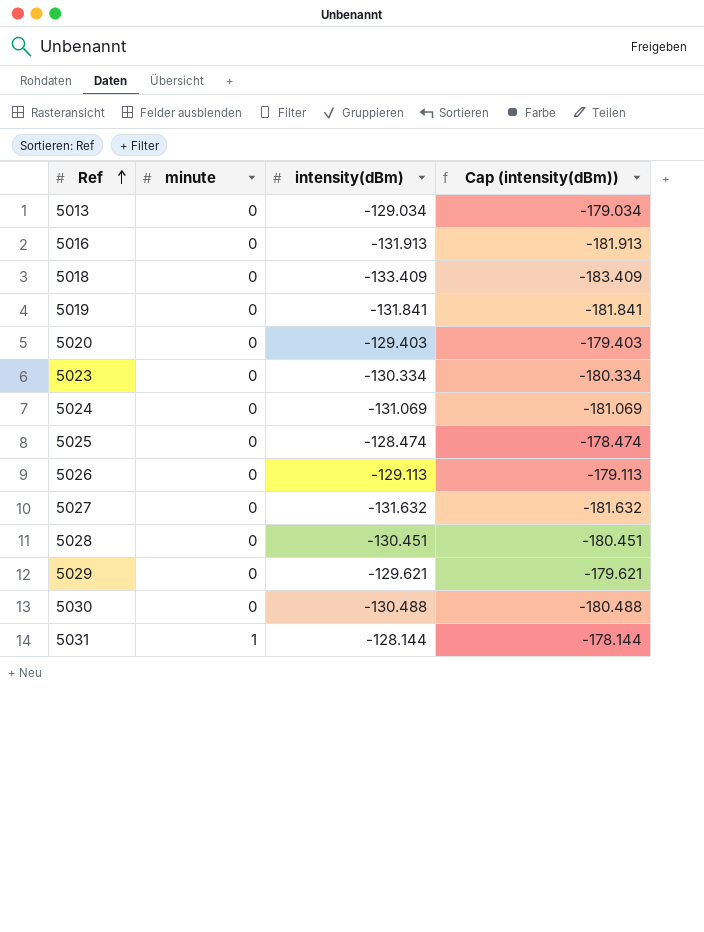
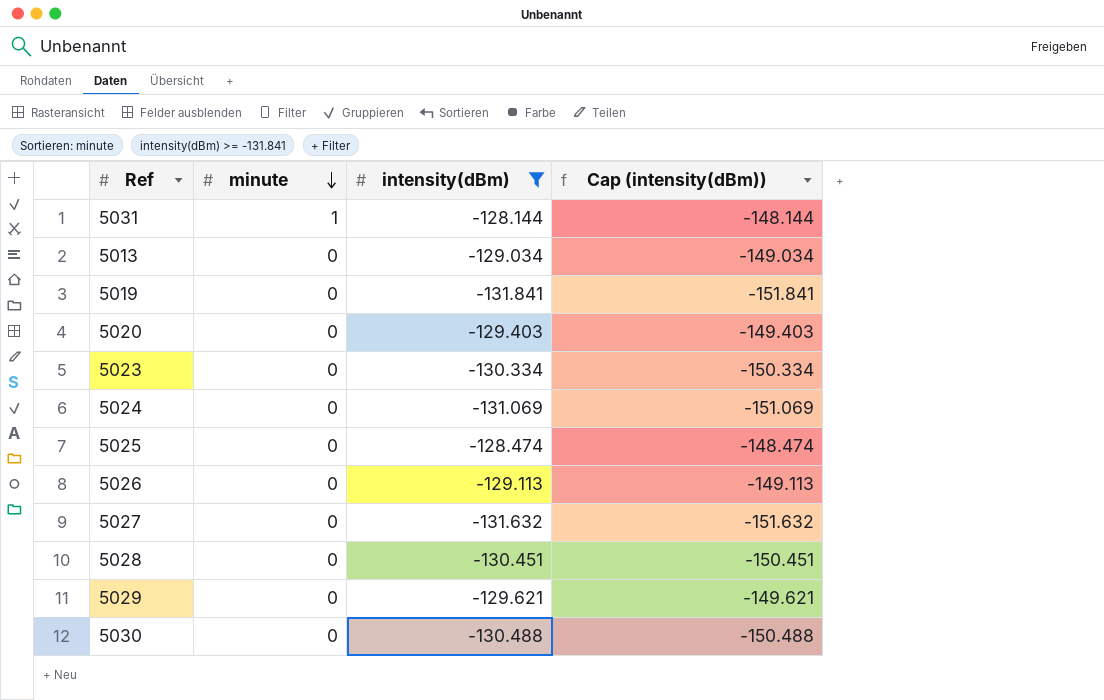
filter: none -> intensity(dBm) >= -131.841
row order: Ref ascending -> minute descending
column Cap (intensity(dBm)) | formula: [intensity(dBm)] - 50 -> [intensity(dBm)] - 20

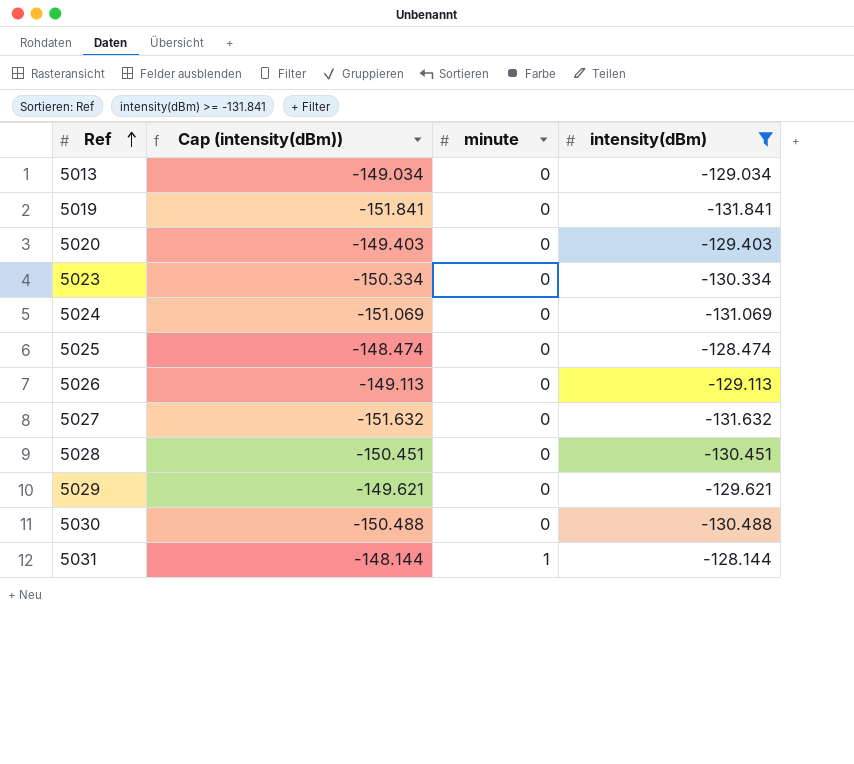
row order: minute descending -> Ref ascending
column Cap (intensity(dBm)) | position: 4 -> 2

